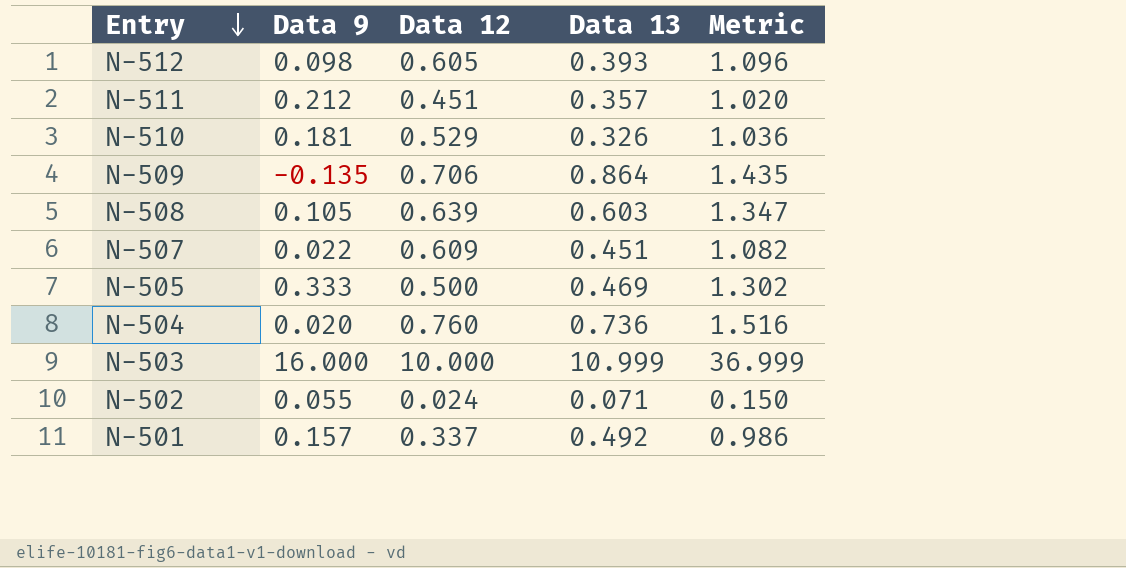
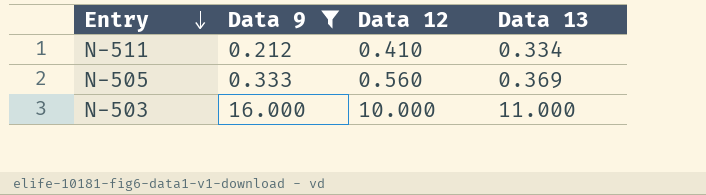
filter: none -> Data 9 >= 0.212
column Metric | formula: [Data 9] + [Data 12] + [Data 13] -> none
N-511 | Data 12: 0.451 -> 0.410
N-511 | Data 13: 0.357 -> 0.334
N-505 | Data 12: 0.500 -> 0.560
N-505 | Data 13: 0.469 -> 0.369
N-503 | Data 13: 10.999 -> 11.000

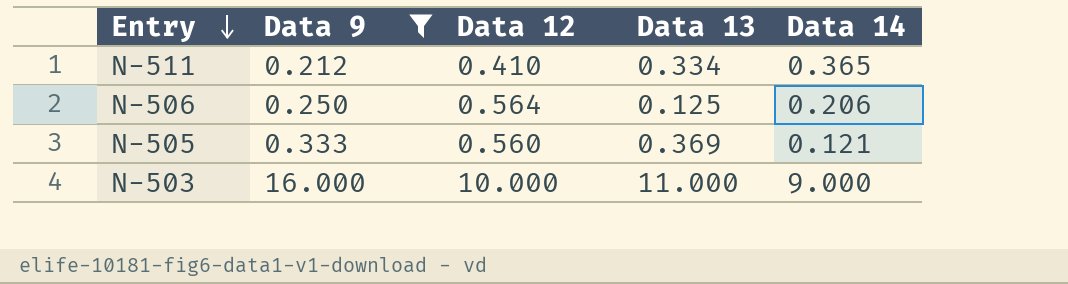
column Data 14 | position: none -> 5
row N-506: none -> 0.250 | 0.564 | 0.125 | 0.206

